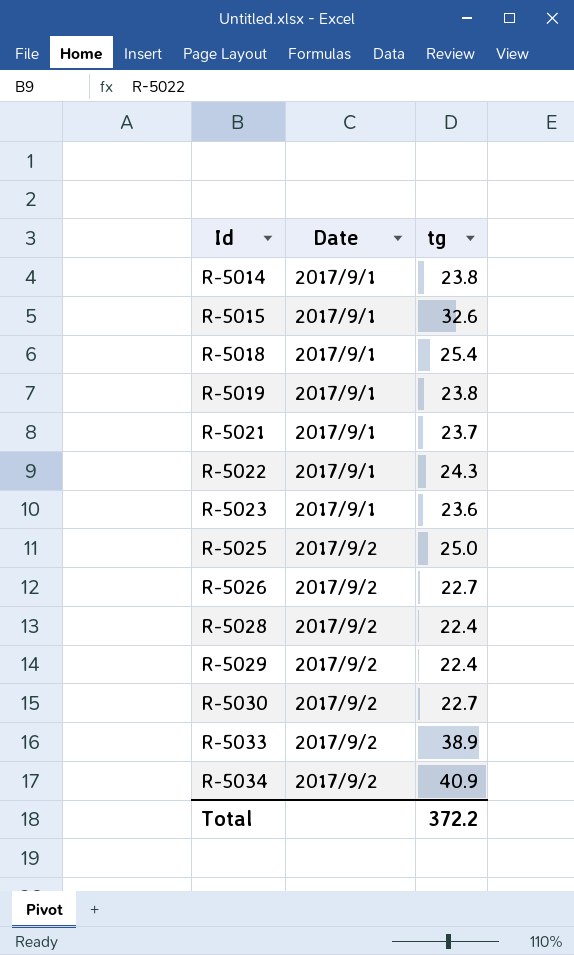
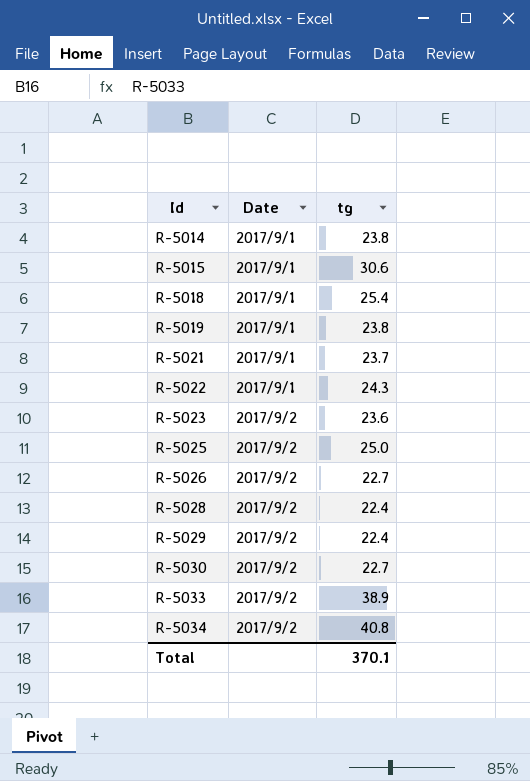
R-5015 | tg: 32.6 -> 30.6
R-5023 | Date: 2017/9/1 -> 2017/9/2
R-5034 | tg: 40.9 -> 40.8
Total | tg: 372.2 -> 370.1

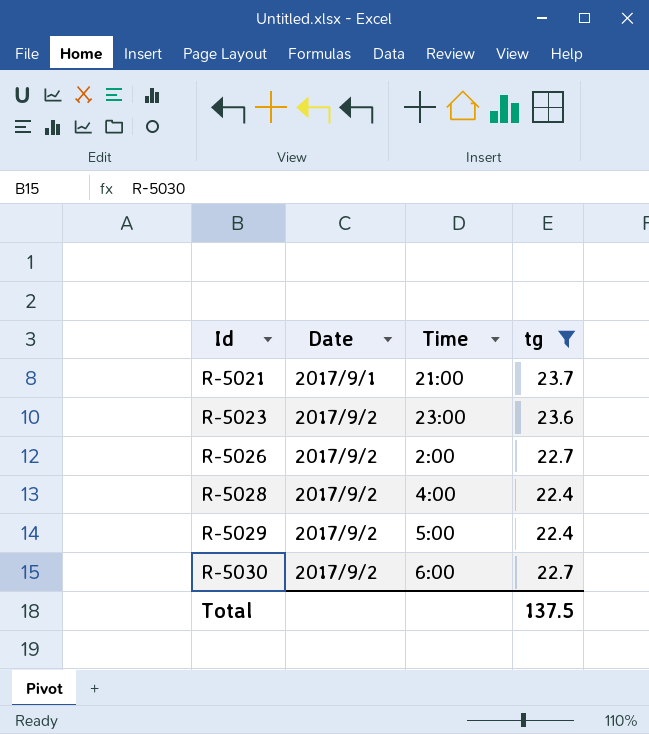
filter: none -> tg <= 23.7
column Time | position: none -> 3
Total | tg: 370.1 -> 137.5

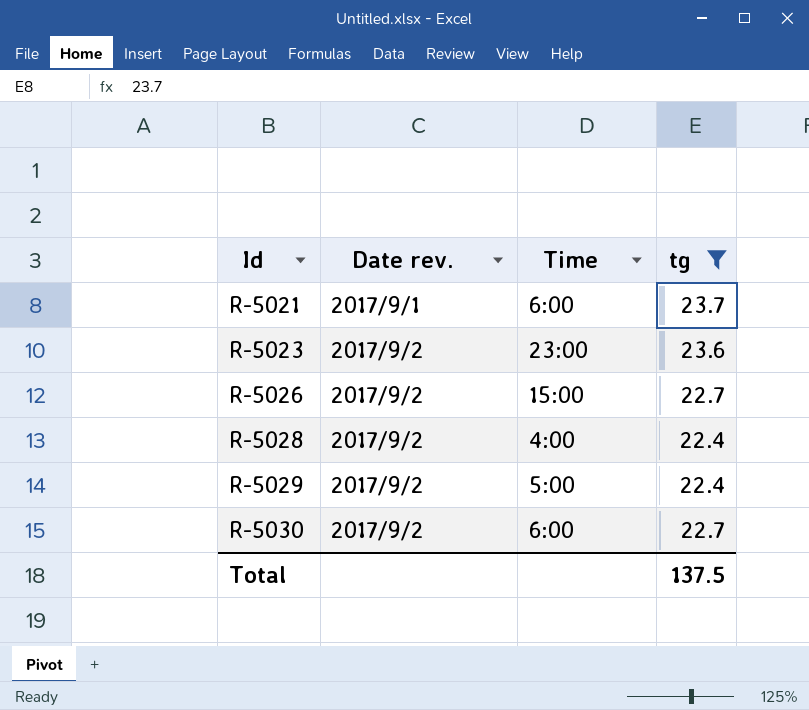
column name: Date -> Date rev.
R-5021 | Time: 21:00 -> 6:00
R-5026 | Time: 2:00 -> 15:00

